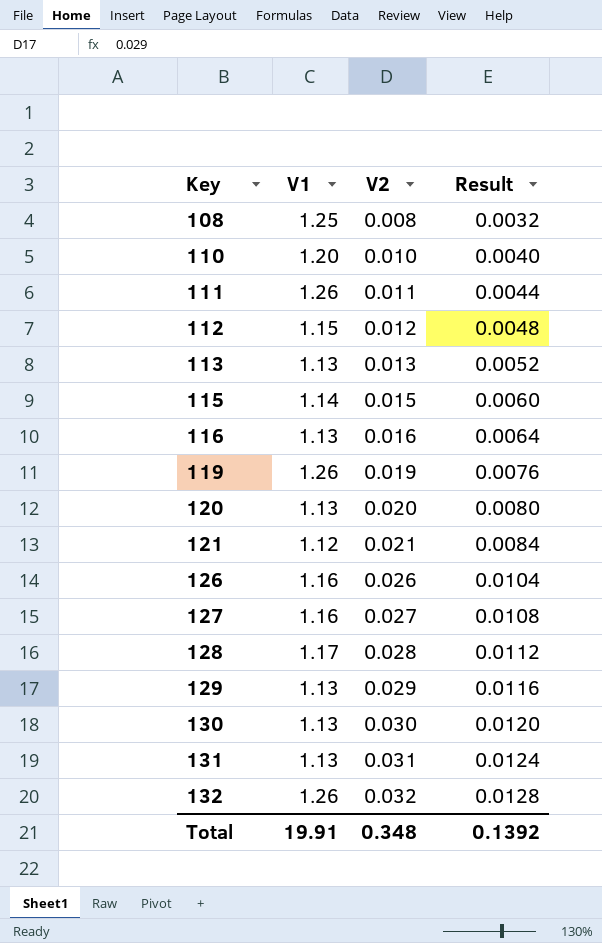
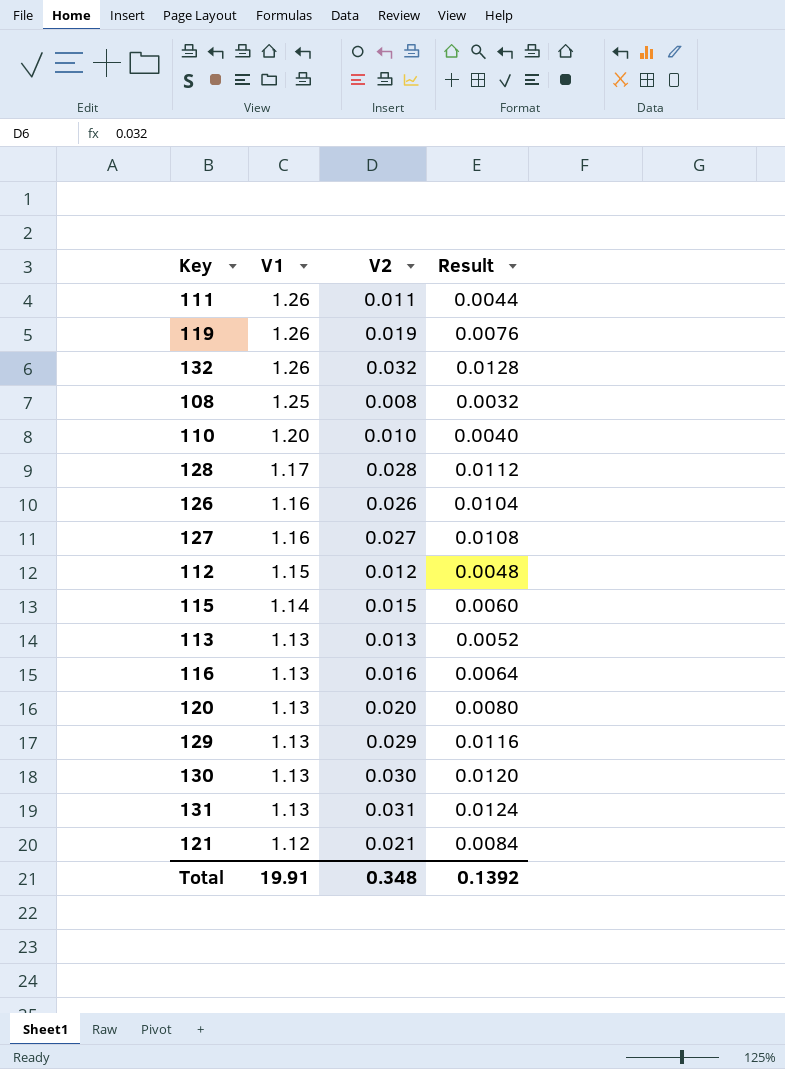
row order: Key ascending -> V1 descending

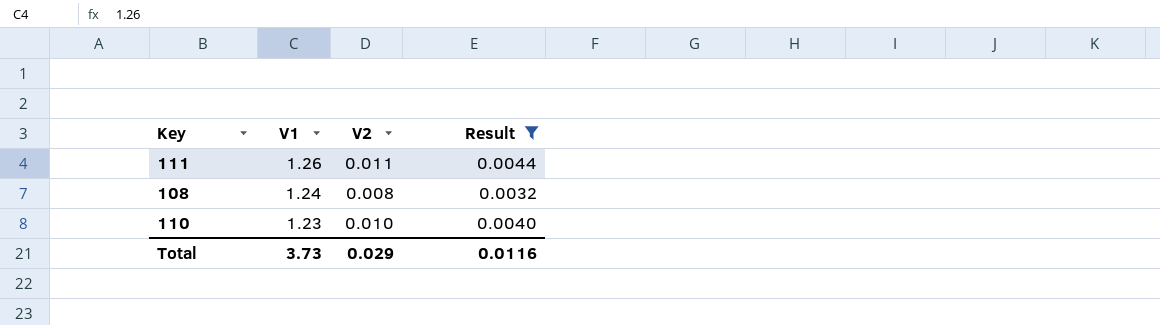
filter: none -> Result <= 0.0044
108 | V1: 1.25 -> 1.24
110 | V1: 1.20 -> 1.23
Total | V1: 19.91 -> 3.73
Total | V2: 0.348 -> 0.029
Total | Result: 0.1392 -> 0.0116

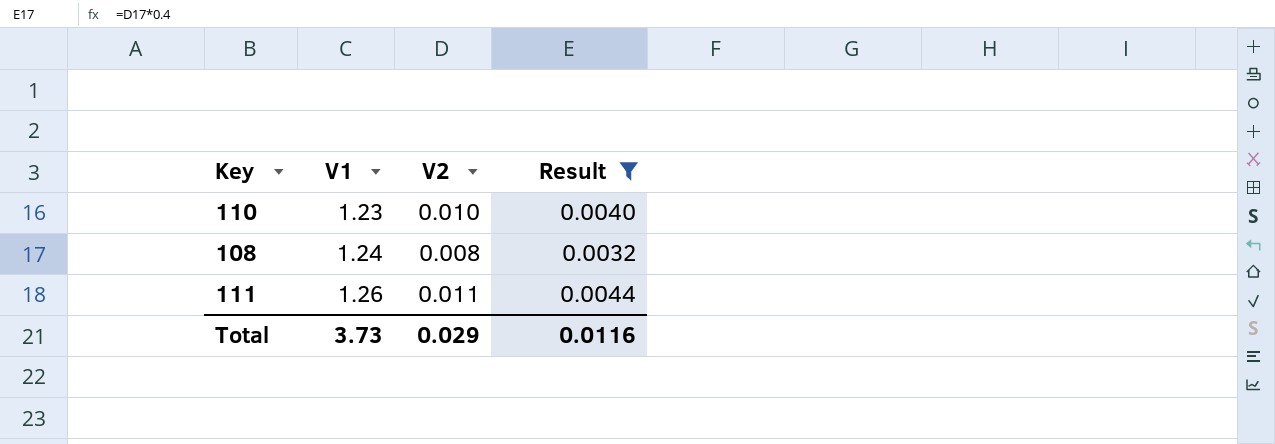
row order: V1 descending -> V1 ascending

